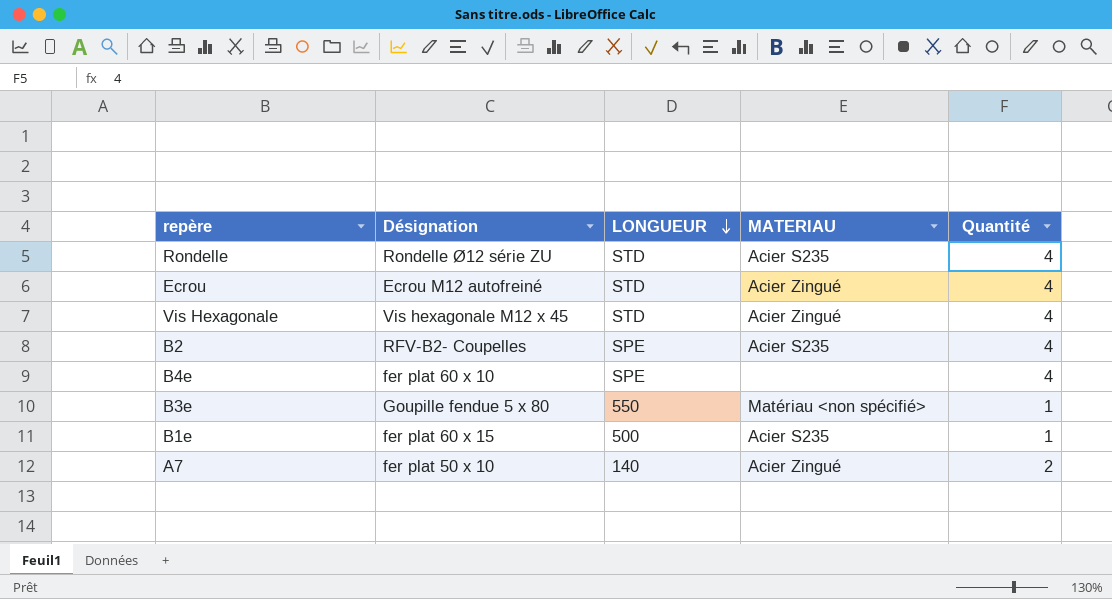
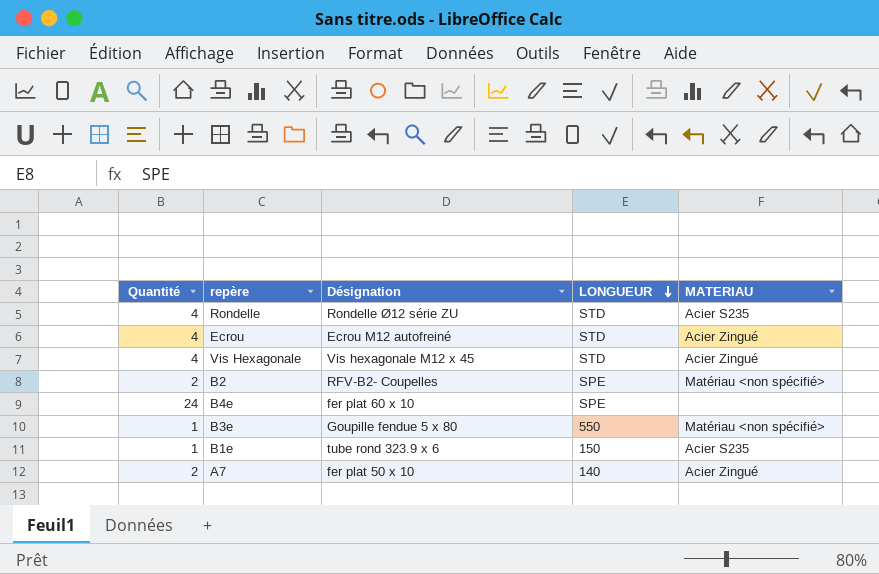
column Quantité | position: 5 -> 1
B2 | Quantité: 4 -> 2
B2 | MATERIAU: Acier S235 -> Matériau <non spécifié>
B4e | Quantité: 4 -> 24
B1e | Désignation: fer plat 60 x 15 -> tube rond 323.9 x 6
B1e | LONGUEUR: 500 -> 150

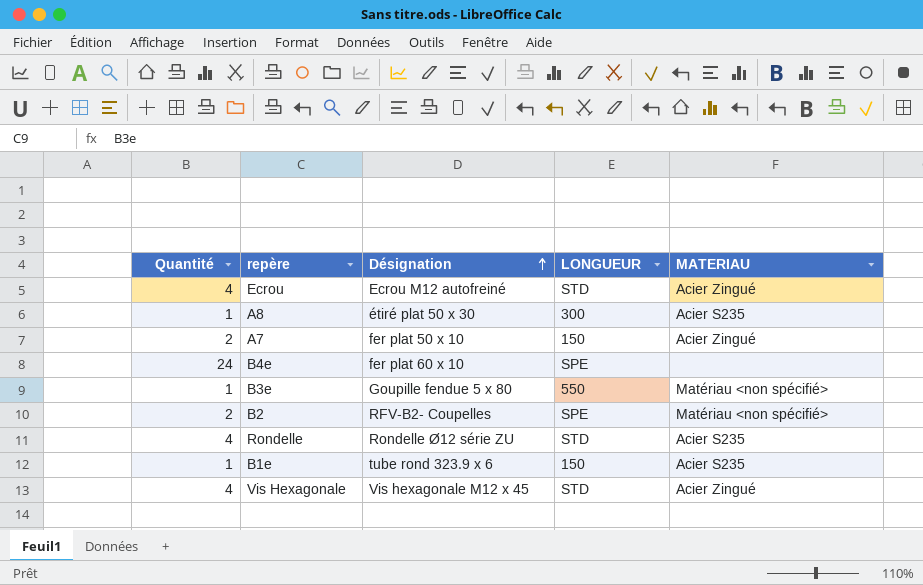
row order: LONGUEUR descending -> Désignation ascending
row A8: none -> 1 | étiré plat 50 x 30 | 300 | Acier S235
A7 | LONGUEUR: 140 -> 150

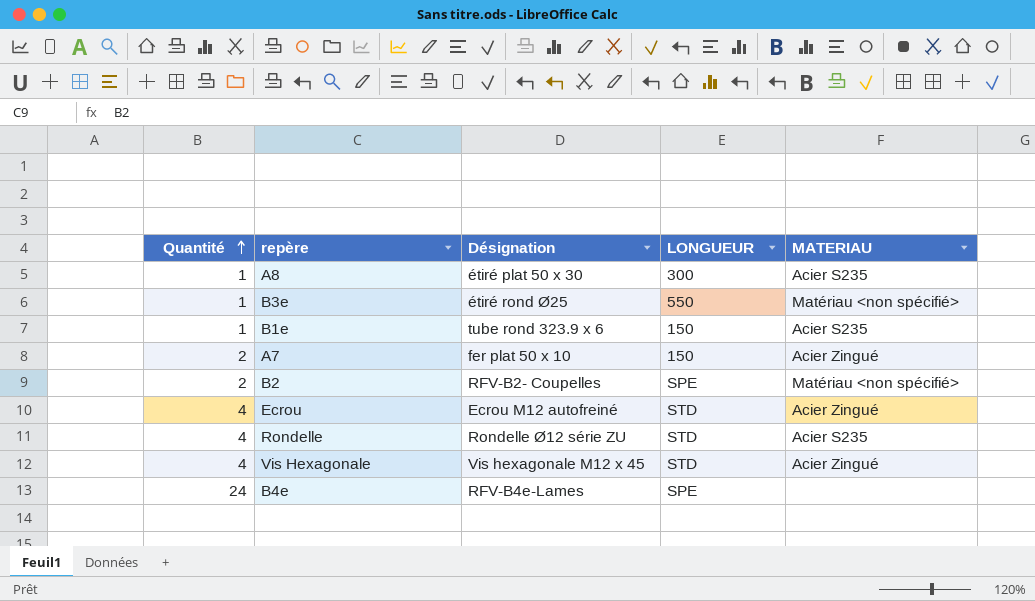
row order: Désignation ascending -> Quantité ascending
B3e | Désignation: Goupille fendue 5 x 80 -> étiré rond Ø25
B4e | Désignation: fer plat 60 x 10 -> RFV-B4e-Lames

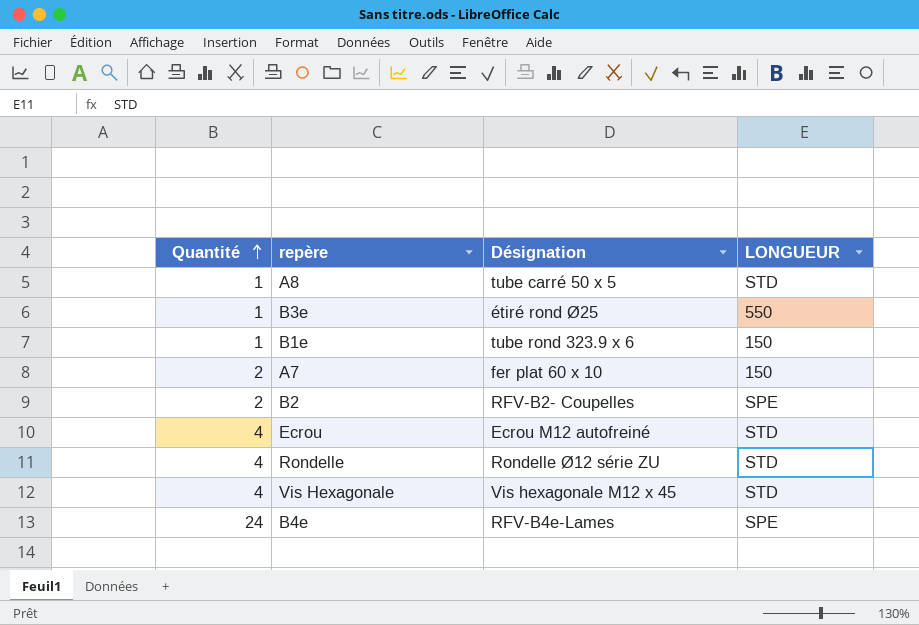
column MATERIAU | position: 5 -> none
A8 | Désignation: étiré plat 50 x 30 -> tube carré 50 x 5
A8 | LONGUEUR: 300 -> STD
A7 | Désignation: fer plat 50 x 10 -> fer plat 60 x 10

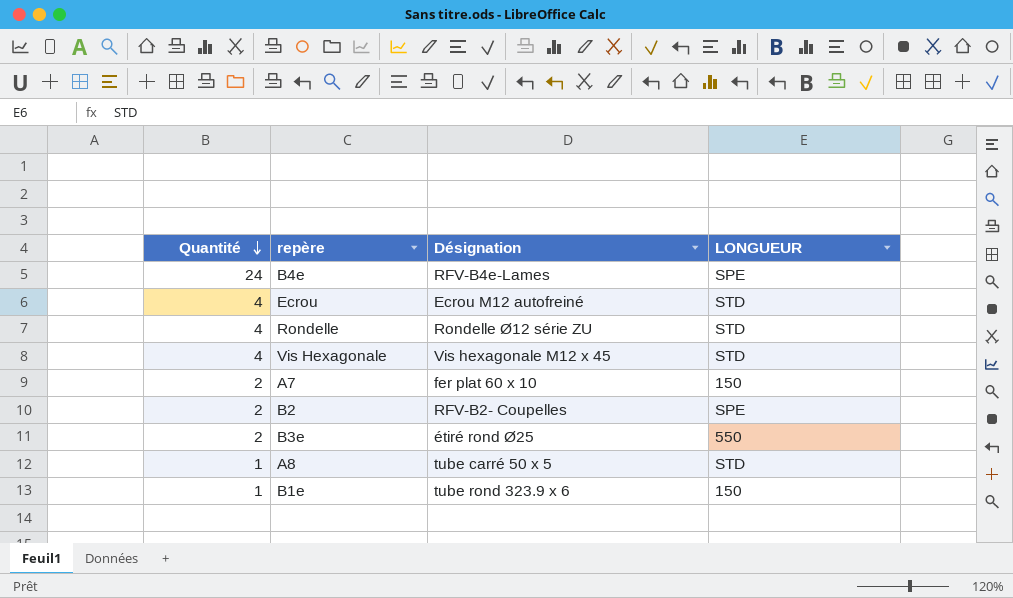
row order: Quantité ascending -> Quantité descending
B3e | Quantité: 1 -> 2

